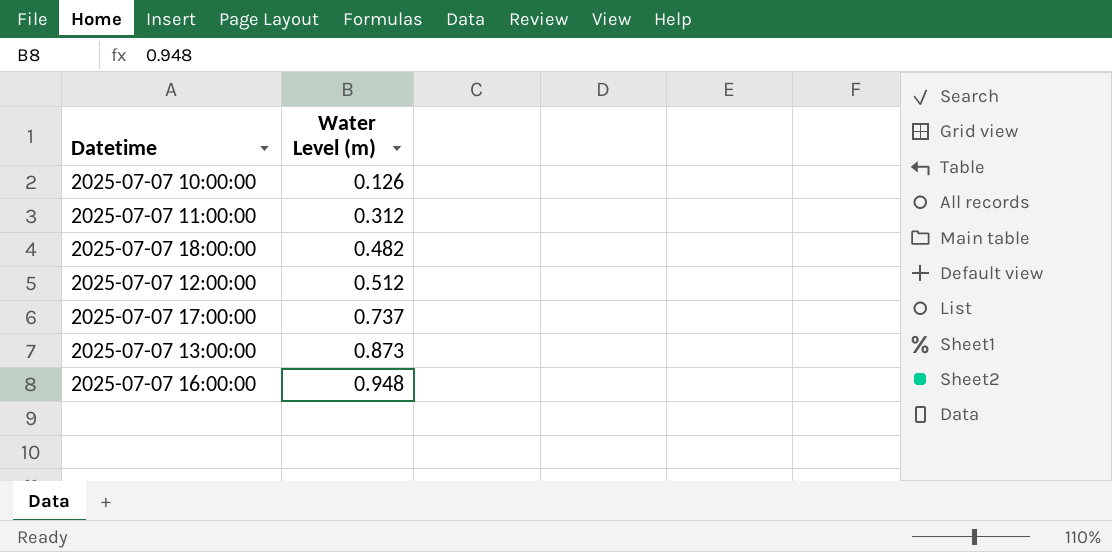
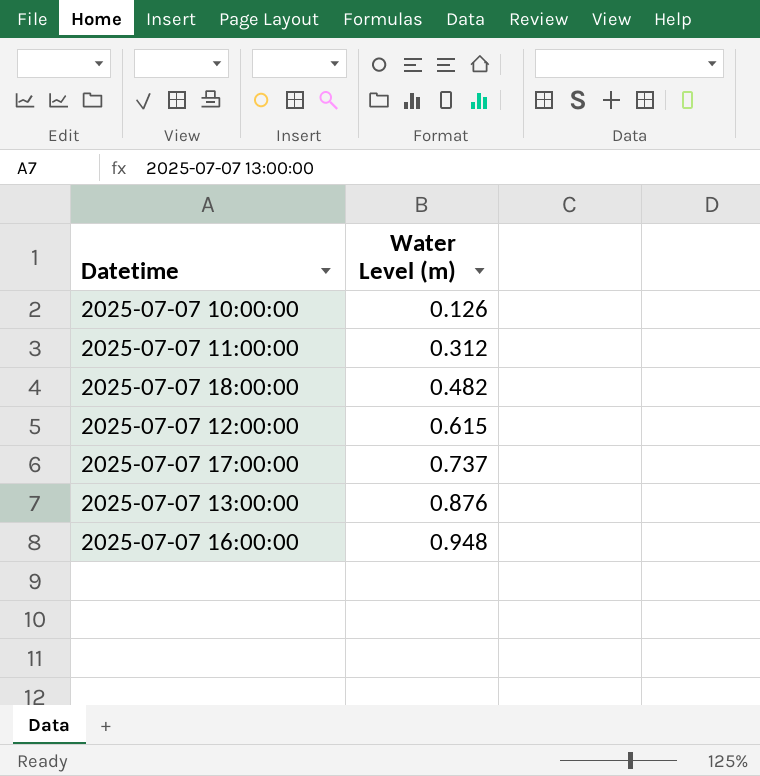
2025-07-07 12:00:00 | Water Level (m): 0.512 -> 0.615
2025-07-07 13:00:00 | Water Level (m): 0.873 -> 0.876

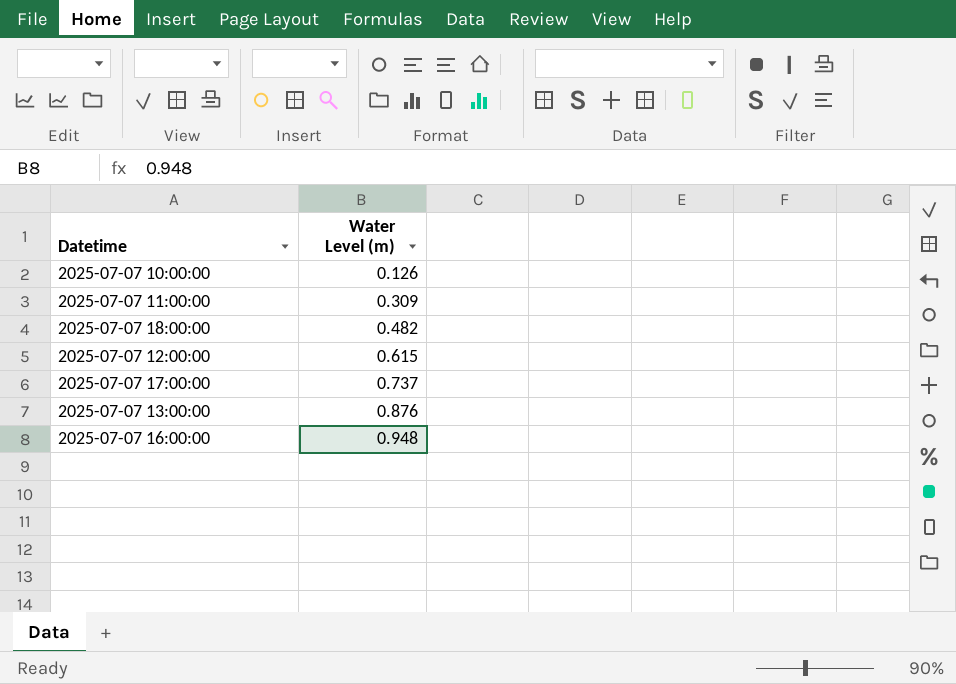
2025-07-07 11:00:00 | Water Level (m): 0.312 -> 0.309

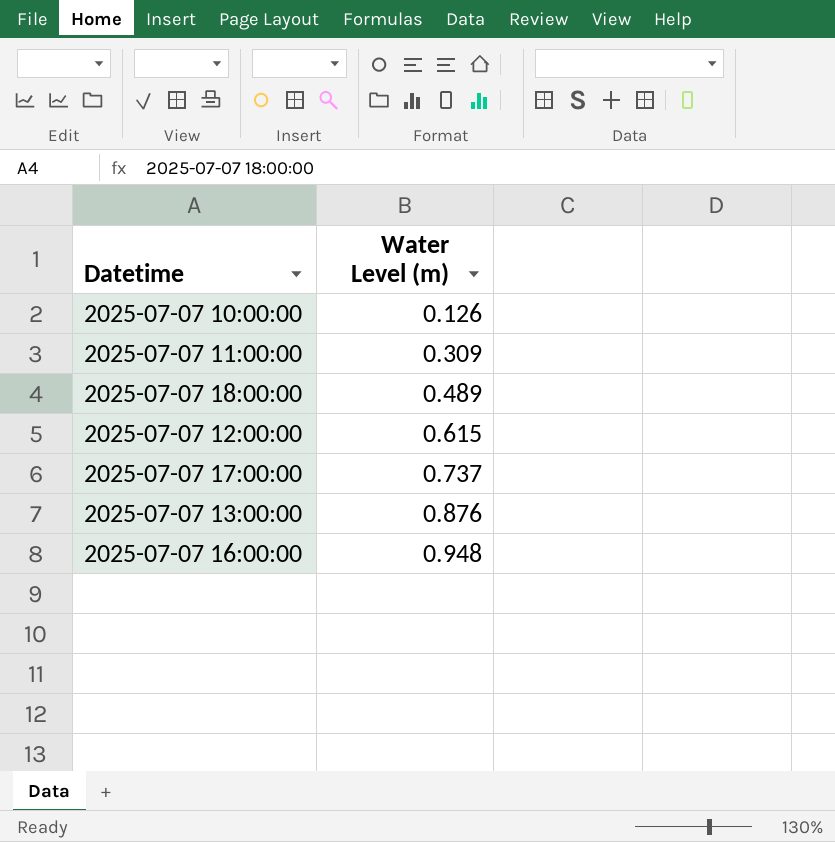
2025-07-07 18:00:00 | Water Level (m): 0.482 -> 0.489

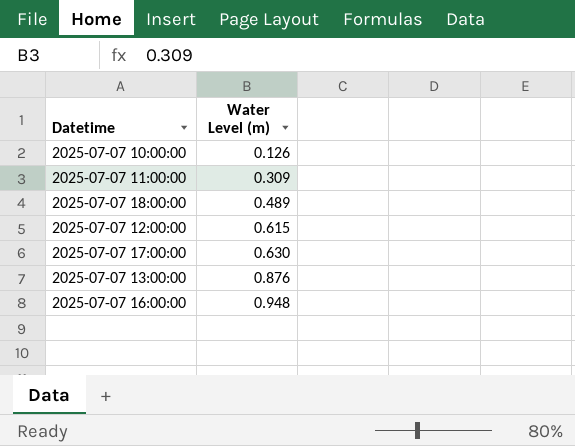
2025-07-07 17:00:00 | Water Level (m): 0.737 -> 0.630

